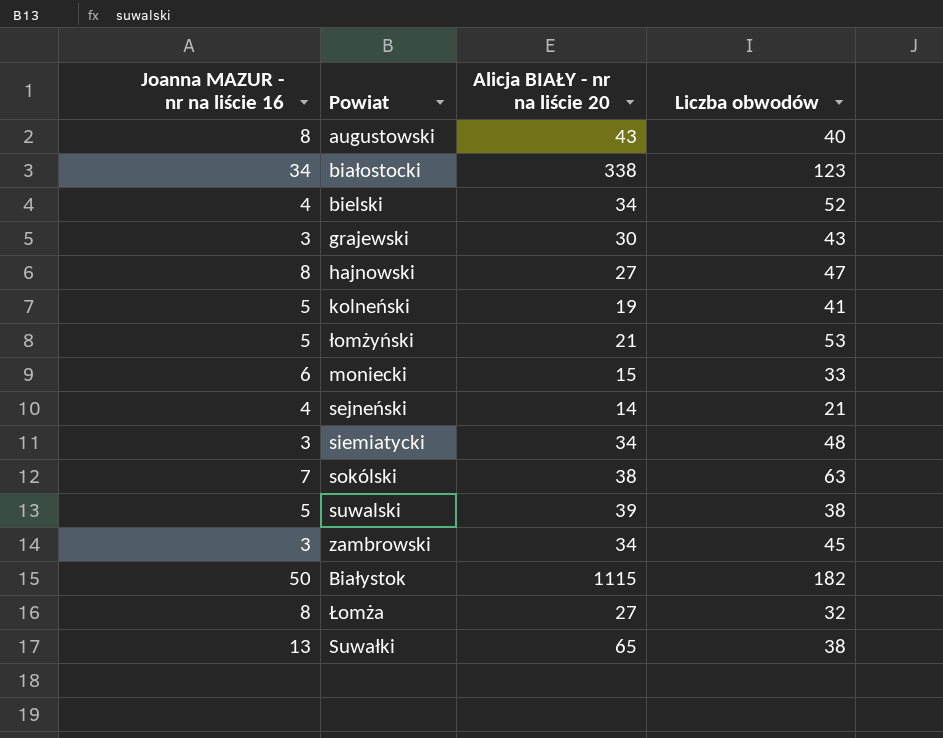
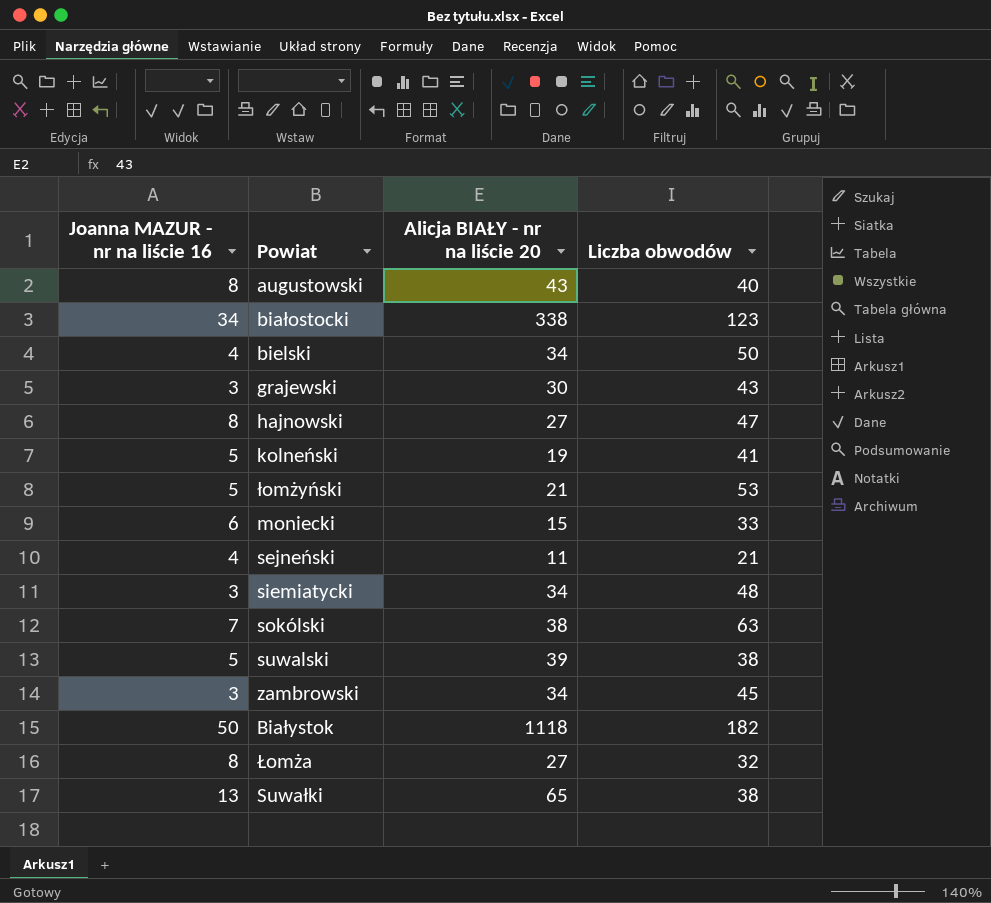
bielski | Liczba obwodów: 52 -> 50
sejneński | Alicja BIAŁY - nr na liście 20: 14 -> 11
Białystok | Alicja BIAŁY - nr na liście 20: 1115 -> 1118

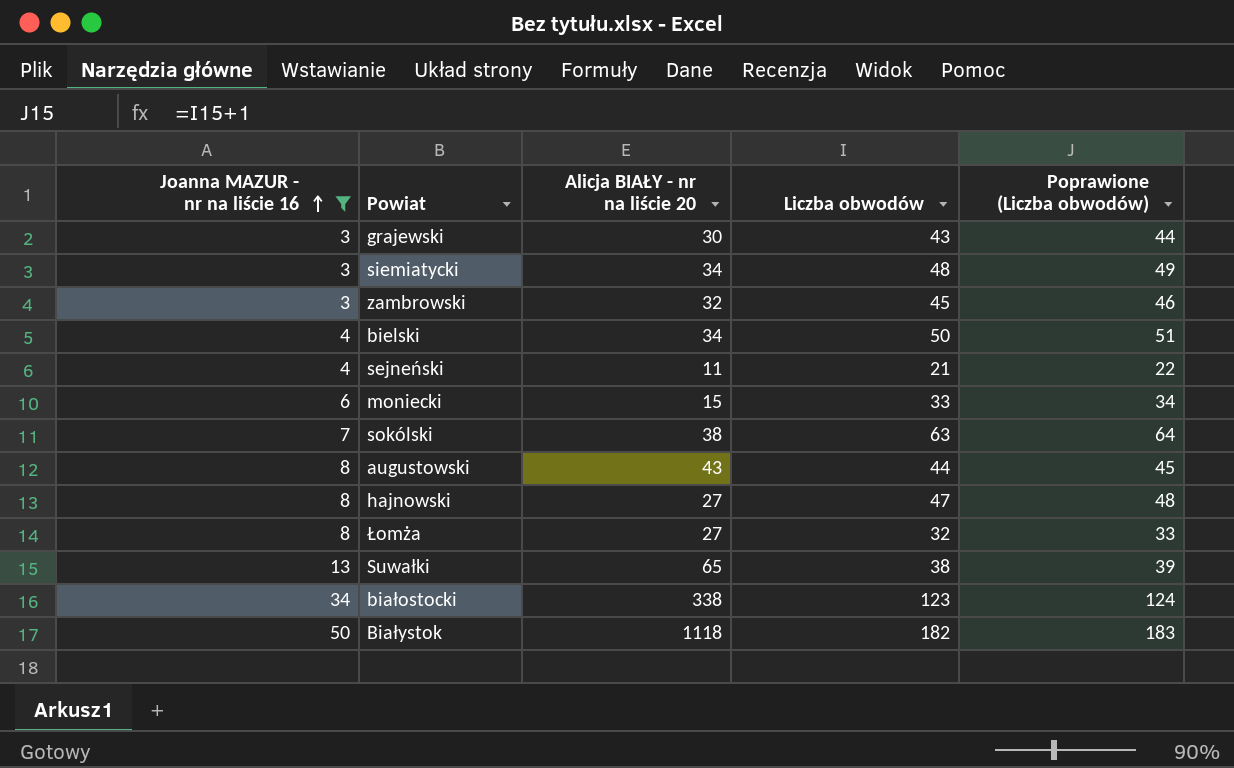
filter: none -> Joanna MAZUR - nr na liście 16 != 5
row order: none -> Joanna MAZUR - nr na liście 16 ascending
column Poprawione (Liczba obwodów) | formula: none -> [Liczba obwodów] + 1
zambrowski | Alicja BIAŁY - nr na liście 20: 34 -> 32
augustowski | Liczba obwodów: 40 -> 44

